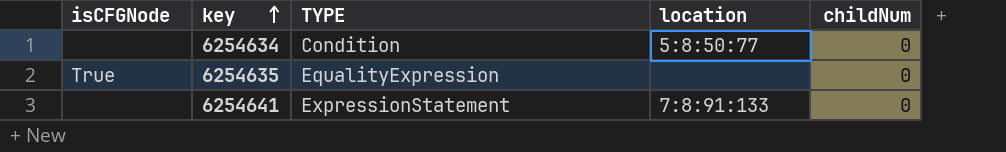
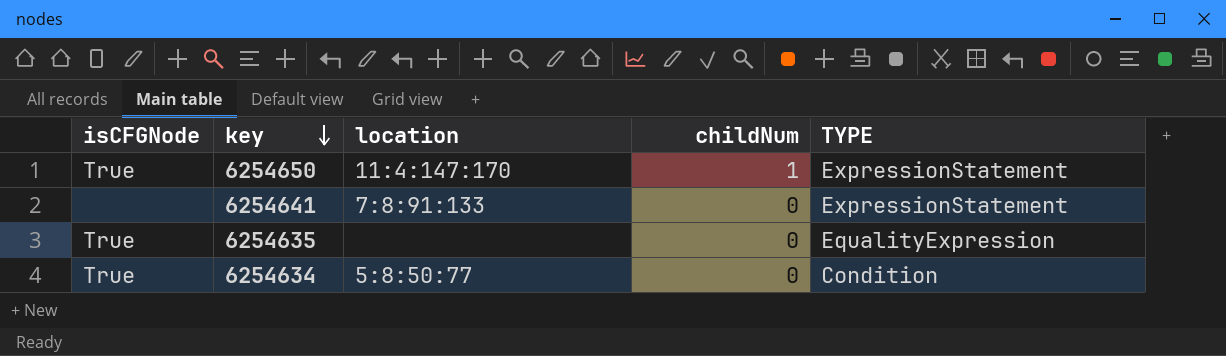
row order: key ascending -> key descending
column TYPE | position: 3 -> 5
row 6254650: none -> True | 11:4:147:170 | 1 | ExpressionStatement
6254634 | isCFGNode: none -> True

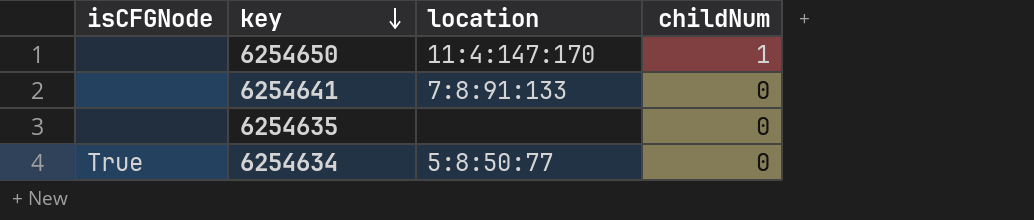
column TYPE | position: 5 -> none
6254650 | isCFGNode: True -> none
6254635 | isCFGNode: True -> none

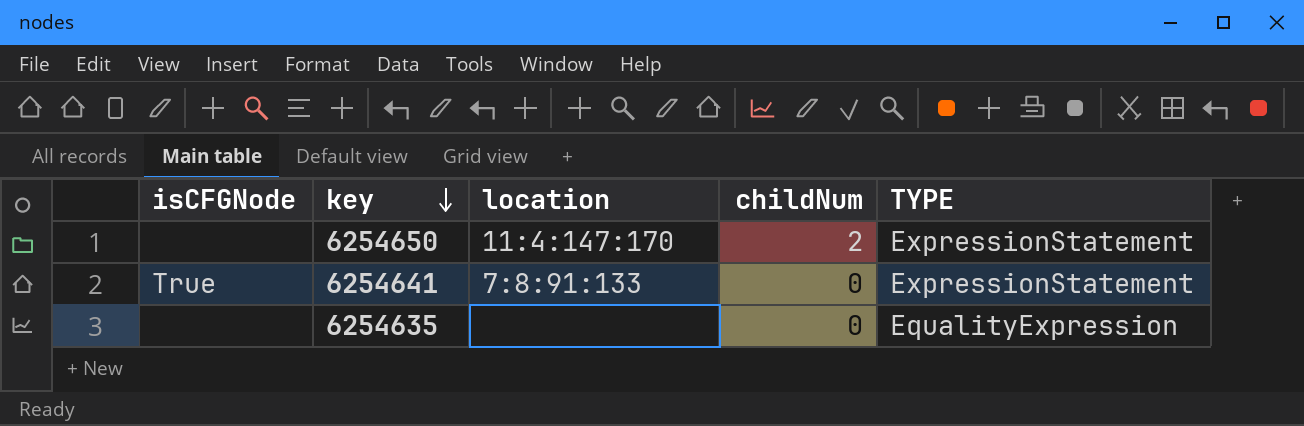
column TYPE | position: none -> 5
row 6254634: True | 5:8:50:77 | 0 -> none
6254650 | childNum: 1 -> 2
6254641 | isCFGNode: none -> True

